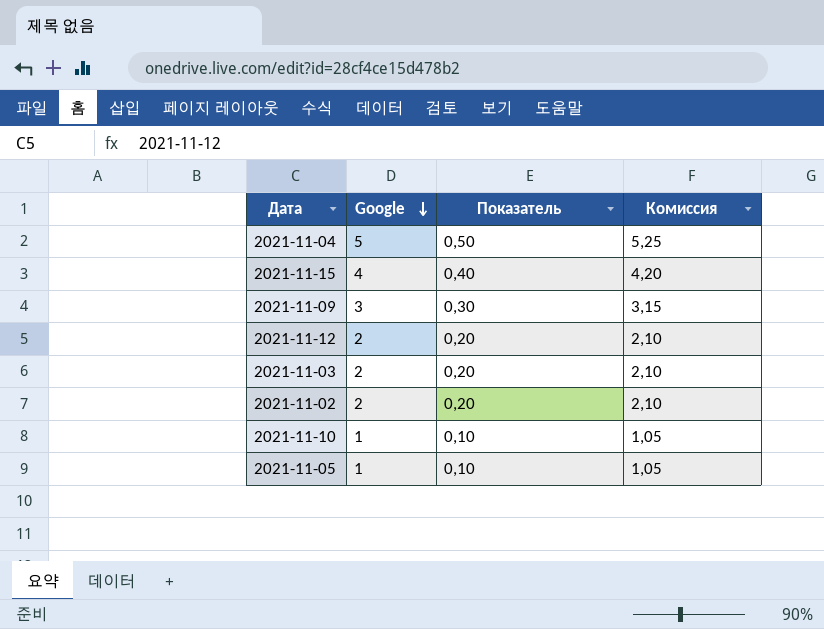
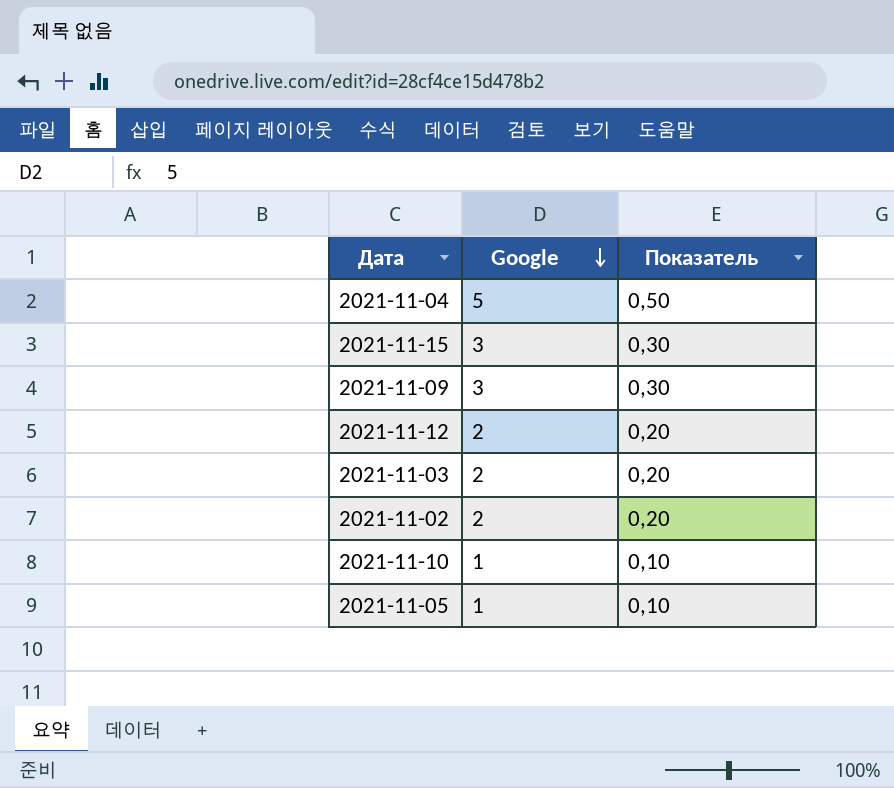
column Комиссия | formula: [Google] * 1,05 -> none
2021-11-15 | Google: 4 -> 3
2021-11-15 | Показатель: 0,40 -> 0,30

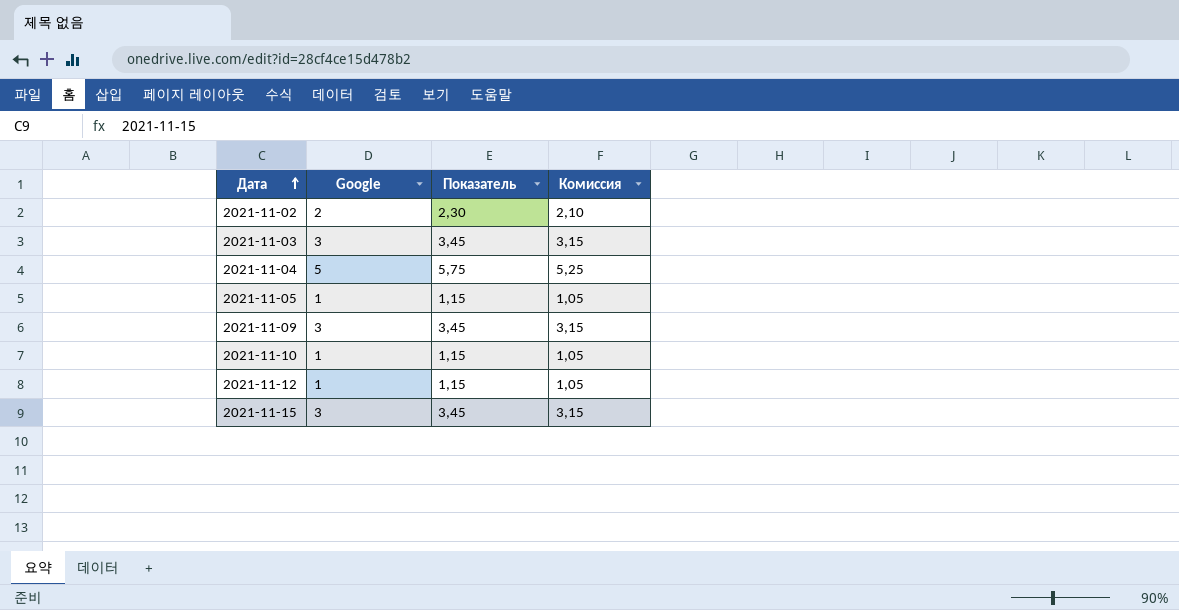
row order: Google descending -> Дата ascending
column Показатель | formula: [Google] * 0,1 -> [Google] * 1,15
column Комиссия | formula: none -> [Google] * 1,05
2021-11-03 | Google: 2 -> 3
2021-11-12 | Google: 2 -> 1

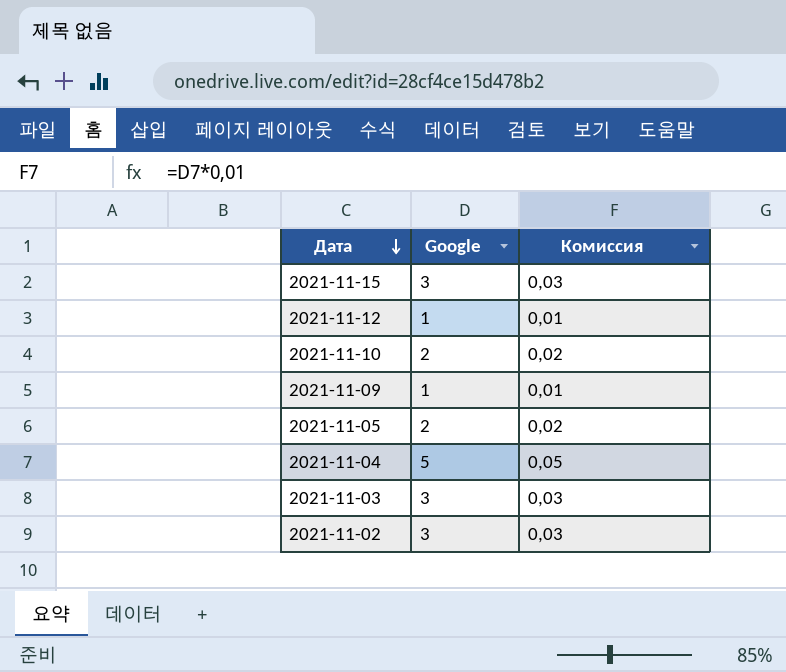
row order: Дата ascending -> Дата descending
column Показатель | formula: [Google] * 1,15 -> none
column Комиссия | formula: [Google] * 1,05 -> [Google] * 0,01
2021-11-10 | Google: 1 -> 2
2021-11-09 | Google: 3 -> 1
2021-11-05 | Google: 1 -> 2
2021-11-02 | Google: 2 -> 3

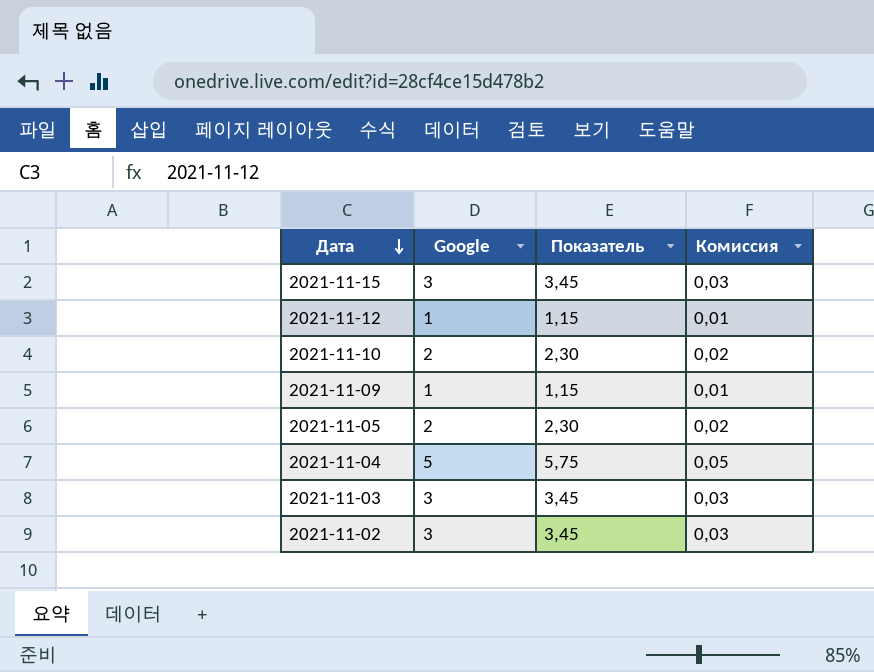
column Показатель | formula: none -> [Google] * 1,15

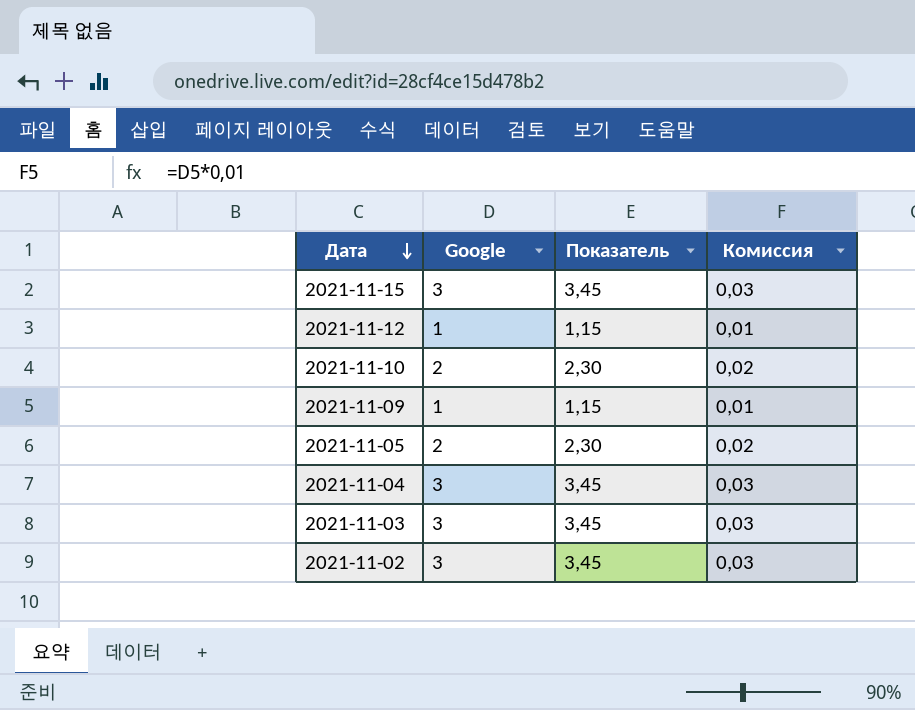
2021-11-04 | Google: 5 -> 3
2021-11-04 | Показатель: 5,75 -> 3,45
2021-11-04 | Комиссия: 0,05 -> 0,03

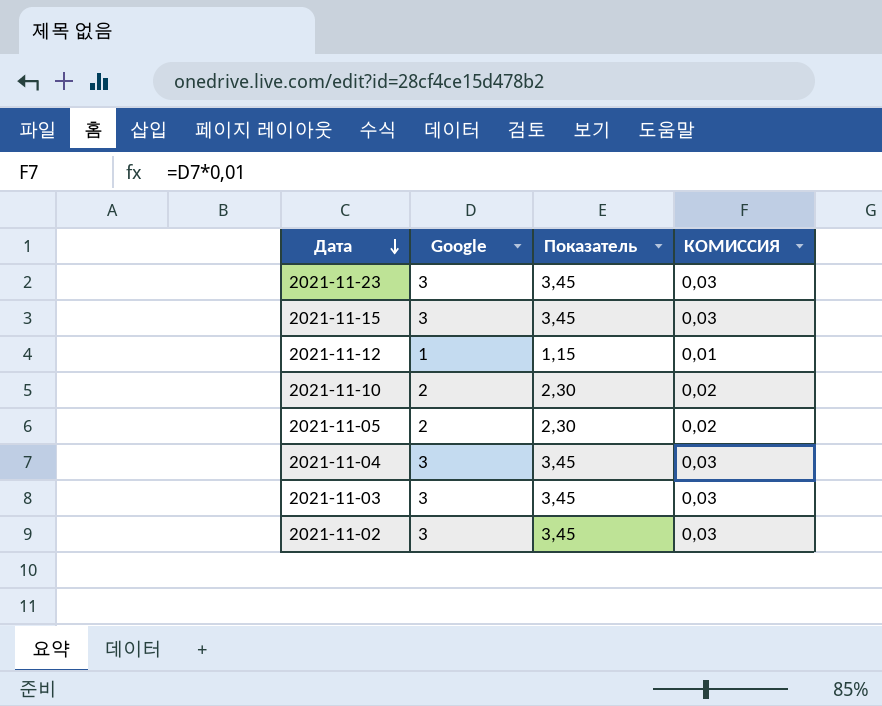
column name: Комиссия -> КОМИССИЯ
row 2021-11-09: 1 | 1,15 | 0,01 -> none
row 2021-11-23: none -> 3 | 3,45 | 0,03

